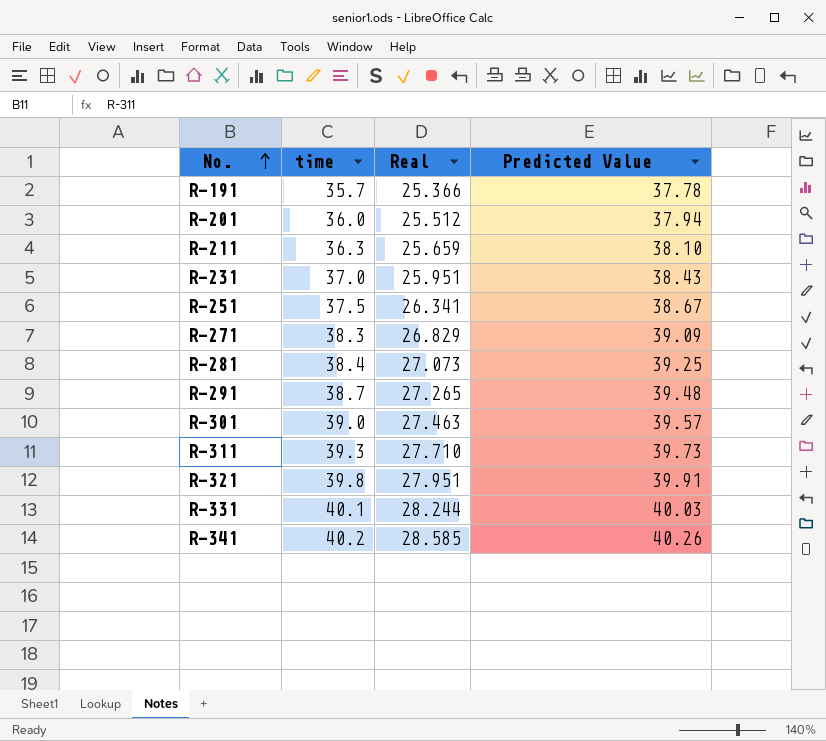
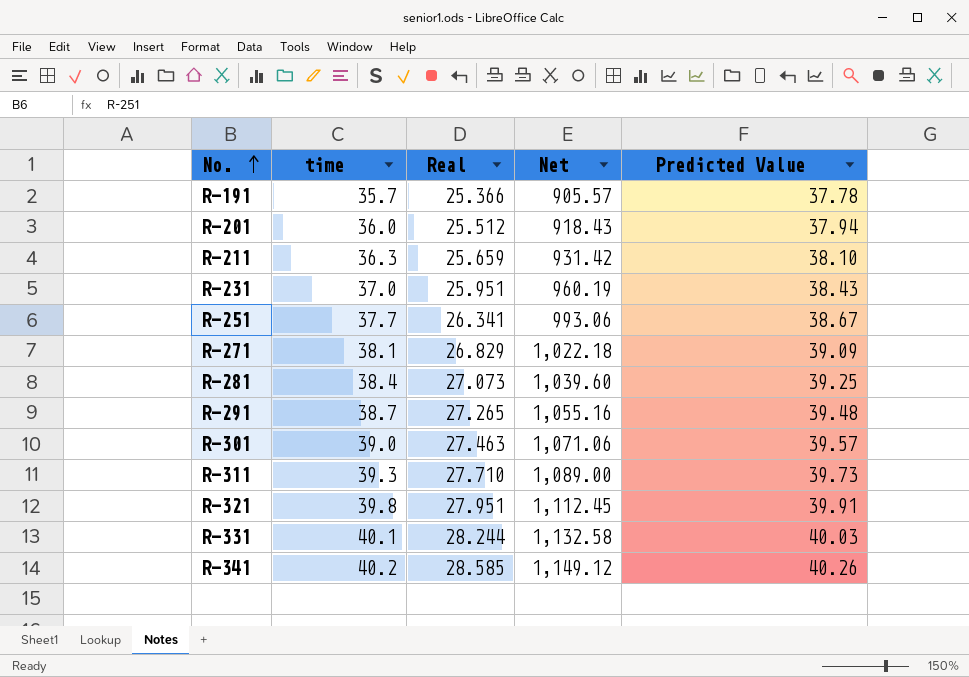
column Net | formula: none -> [time] * [Real]
R-251 | time: 37.5 -> 37.7
R-271 | time: 38.3 -> 38.1

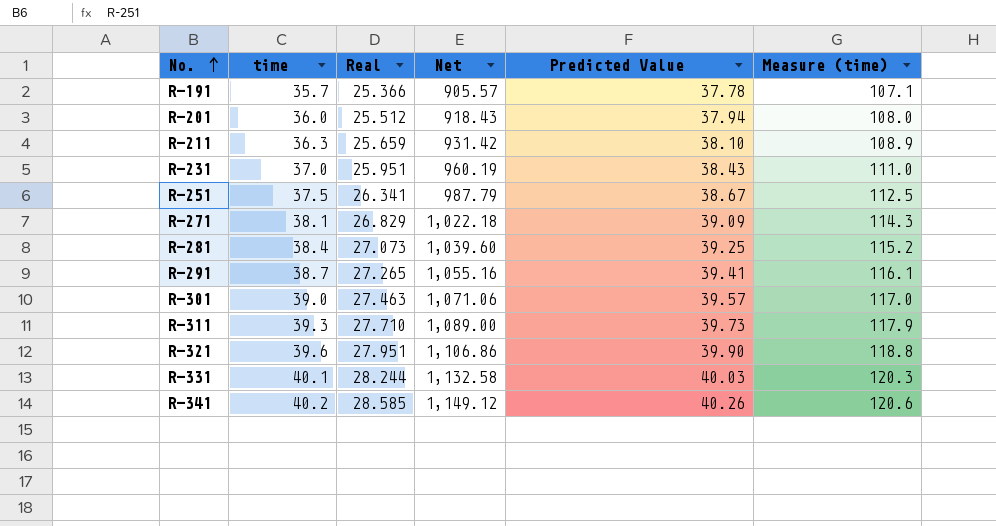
column Measure (time) | formula: none -> [time] * 3
R-251 | time: 37.7 -> 37.5
R-251 | Net: 993.06 -> 987.79
R-291 | Predicted Value: 39.48 -> 39.41
R-321 | time: 39.8 -> 39.6
R-321 | Net: 1,112.45 -> 1,106.86
R-321 | Predicted Value: 39.91 -> 39.90

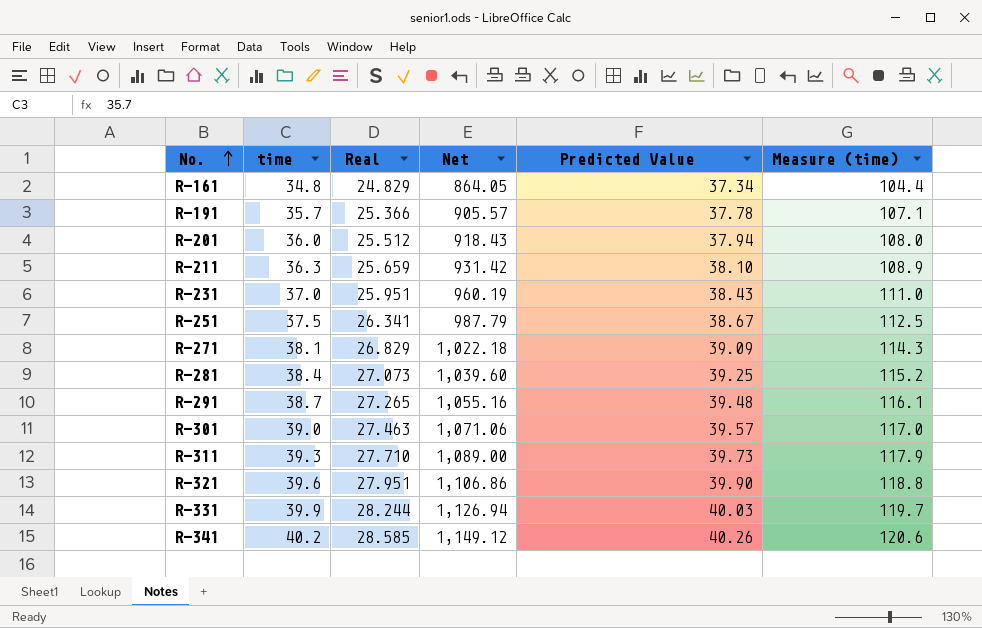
row R-161: none -> 34.8 | 24.829 | 864.05 | 37.34 | 104.4
R-291 | Predicted Value: 39.41 -> 39.48
R-331 | time: 40.1 -> 39.9
R-331 | Net: 1,132.58 -> 1,126.94
R-331 | Measure (time): 120.3 -> 119.7

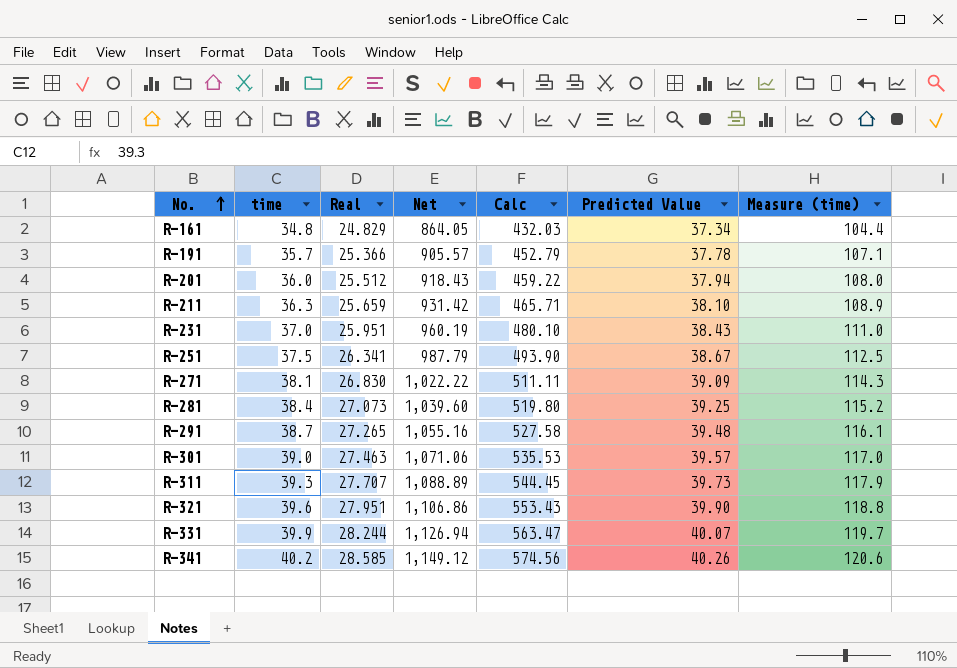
column Calc | formula: none -> [Net] * 0.5
R-271 | Real: 26.829 -> 26.830
R-271 | Net: 1,022.18 -> 1,022.22
R-311 | Real: 27.710 -> 27.707
R-311 | Net: 1,089.00 -> 1,088.89
R-331 | Predicted Value: 40.03 -> 40.07

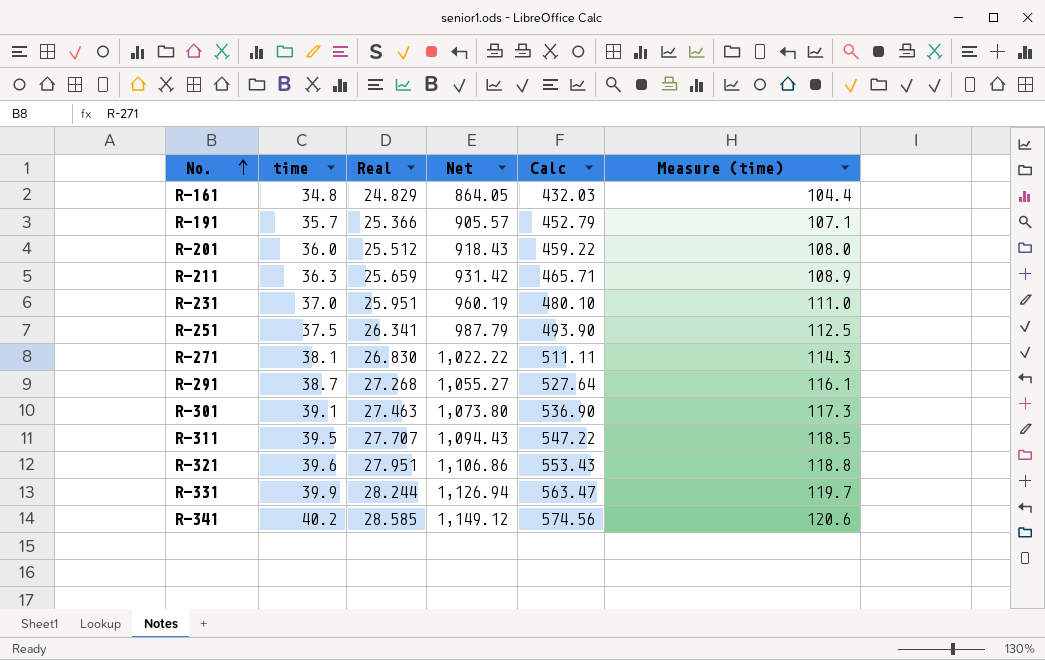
column Predicted Value | position: 6 -> none
row R-281: 38.4 | 27.073 | 1,039.60 | 519.80 | 39.25 | 115.2 -> none
R-291 | Real: 27.265 -> 27.268
R-291 | Net: 1,055.16 -> 1,055.27
R-291 | Calc: 527.58 -> 527.64
R-301 | time: 39.0 -> 39.1
R-301 | Net: 1,071.06 -> 1,073.80
R-301 | Calc: 535.53 -> 536.90
R-301 | Measure (time): 117.0 -> 117.3
R-311 | time: 39.3 -> 39.5
R-311 | Net: 1,088.89 -> 1,094.43
R-311 | Calc: 544.45 -> 547.22
R-311 | Measure (time): 117.9 -> 118.5

